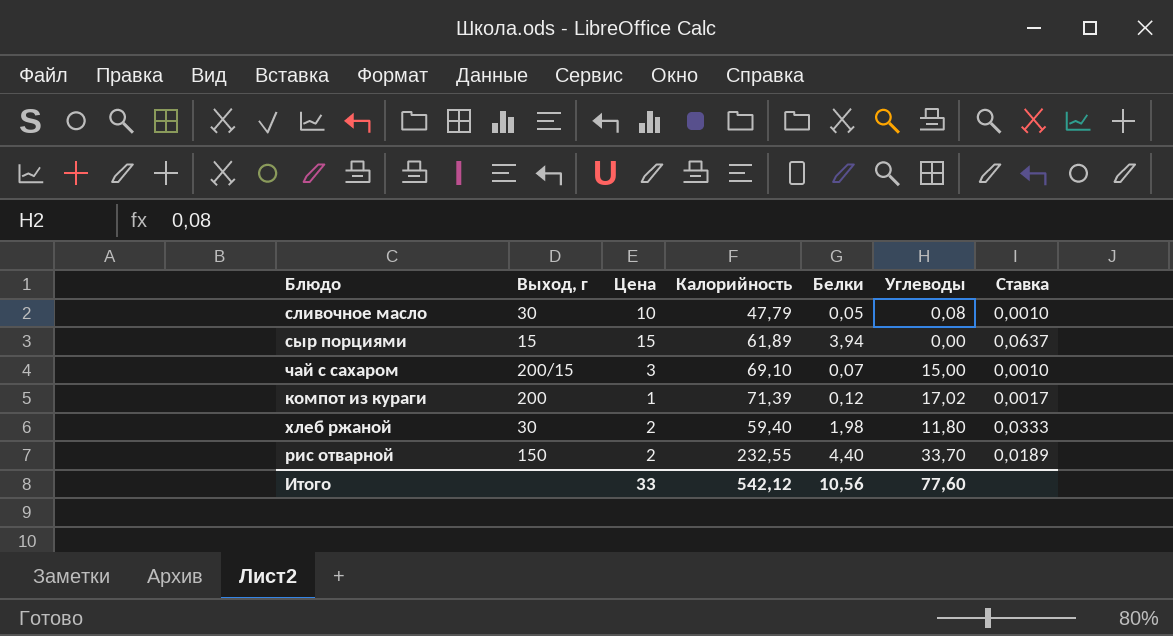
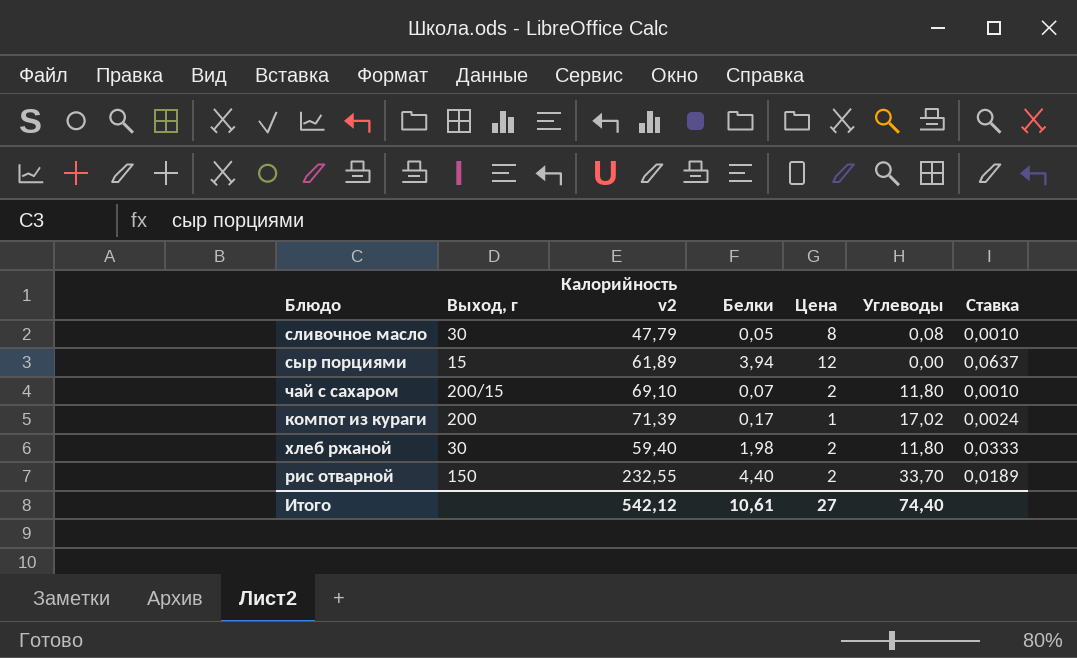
column name: Калорийность -> Калорийность v2
column Цена | position: 3 -> 5
сливочное масло | Цена: 10 -> 8
сыр порциями | Цена: 15 -> 12
чай с сахаром | Цена: 3 -> 2
чай с сахаром | Углеводы: 15,00 -> 11,80
компот из кураги | Белки: 0,12 -> 0,17
компот из кураги | Ставка: 0,0017 -> 0,0024
Итого | Белки: 10,56 -> 10,61
Итого | Цена: 33 -> 27
Итого | Углеводы: 77,60 -> 74,40

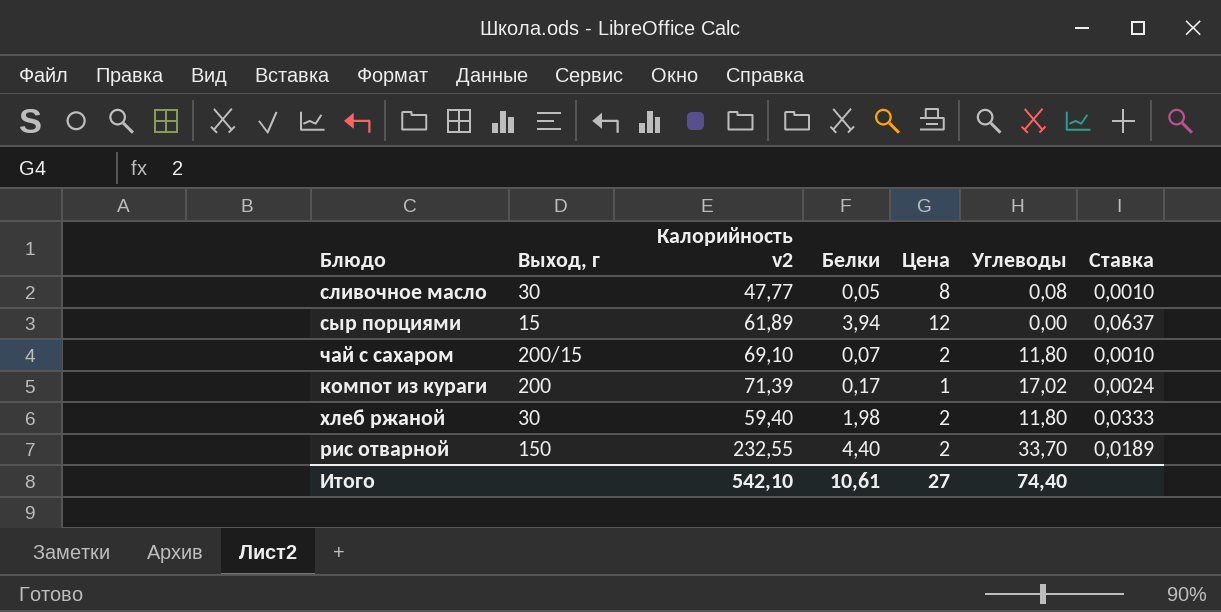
сливочное масло | Калорийность v2: 47,79 -> 47,77
Итого | Калорийность v2: 542,12 -> 542,10

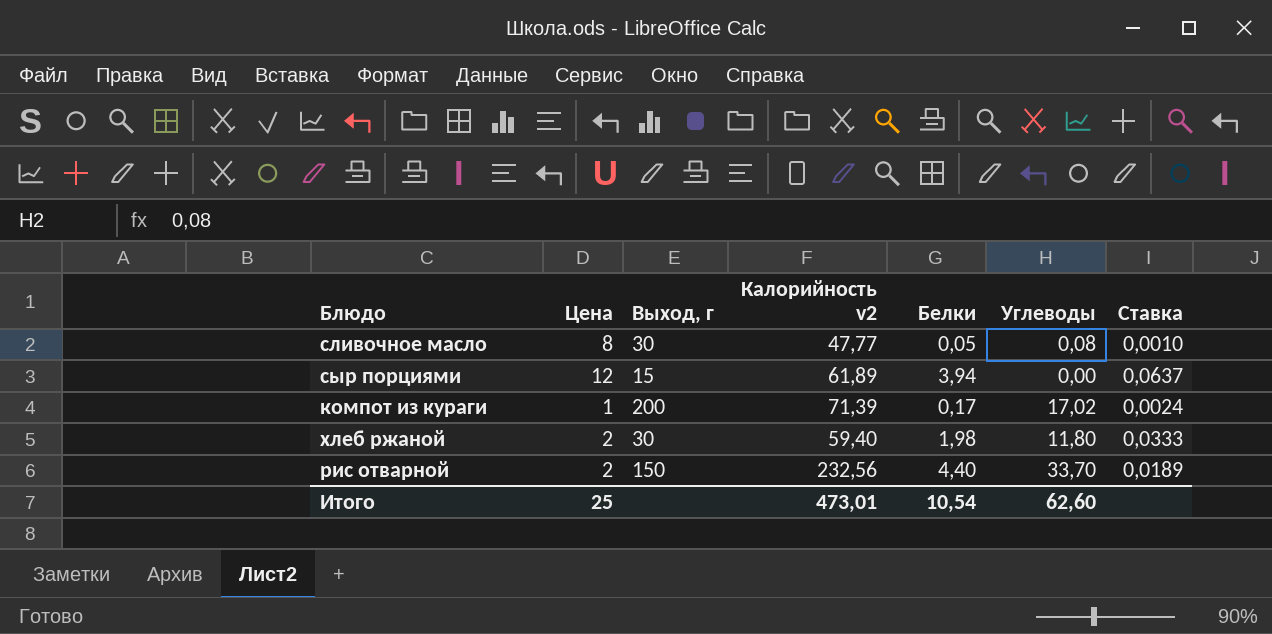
column Цена | position: 5 -> 2
row чай с сахаром: 200/15 | 69,10 | 0,07 | 2 | 11,80 | 0,0010 -> none
рис отварной | Калорийность v2: 232,55 -> 232,56
Итого | Цена: 27 -> 25
Итого | Калорийность v2: 542,10 -> 473,01
Итого | Белки: 10,61 -> 10,54
Итого | Углеводы: 74,40 -> 62,60

